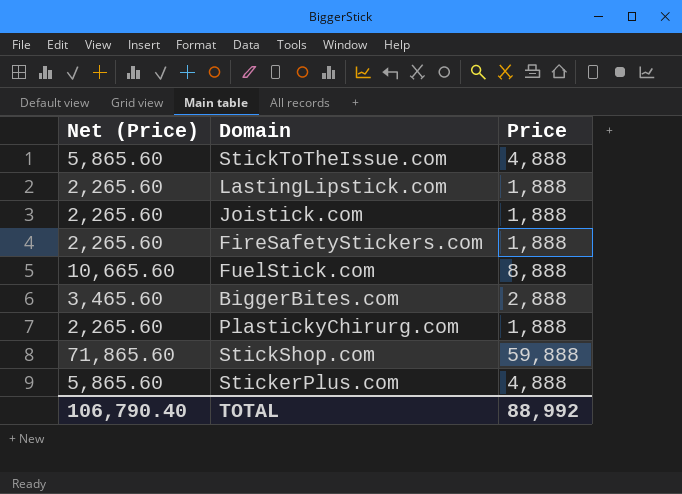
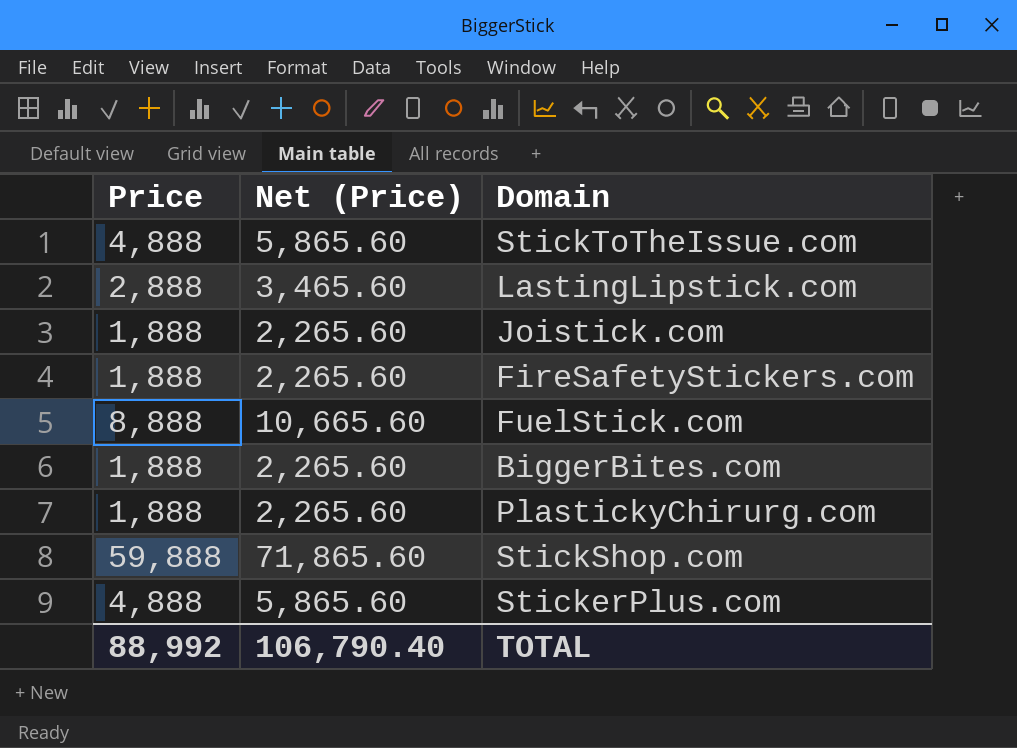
column Price | position: 3 -> 1
LastingLipstick.com | Price: 1,888 -> 2,888
LastingLipstick.com | Net (Price): 2,265.60 -> 3,465.60
BiggerBites.com | Price: 2,888 -> 1,888
BiggerBites.com | Net (Price): 3,465.60 -> 2,265.60

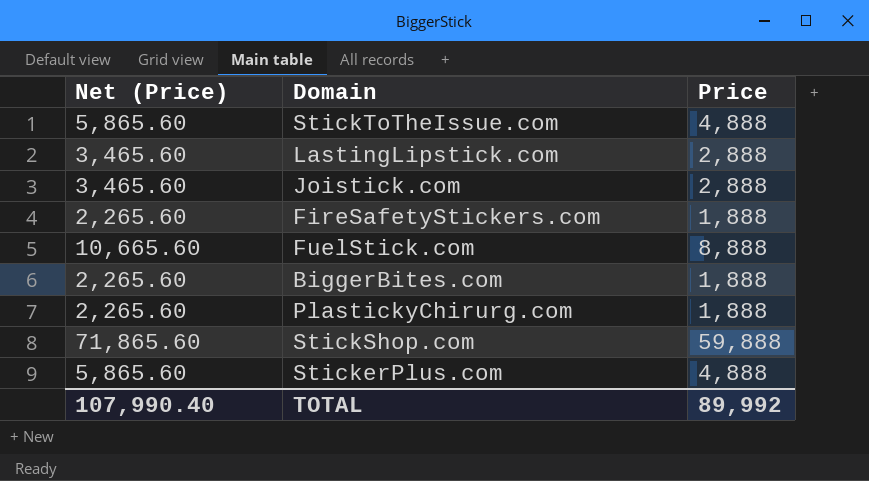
column Price | position: 1 -> 3
Joistick.com | Net (Price): 2,265.60 -> 3,465.60
Joistick.com | Price: 1,888 -> 2,888
TOTAL | Net (Price): 106,790.40 -> 107,990.40
TOTAL | Price: 88,992 -> 89,992

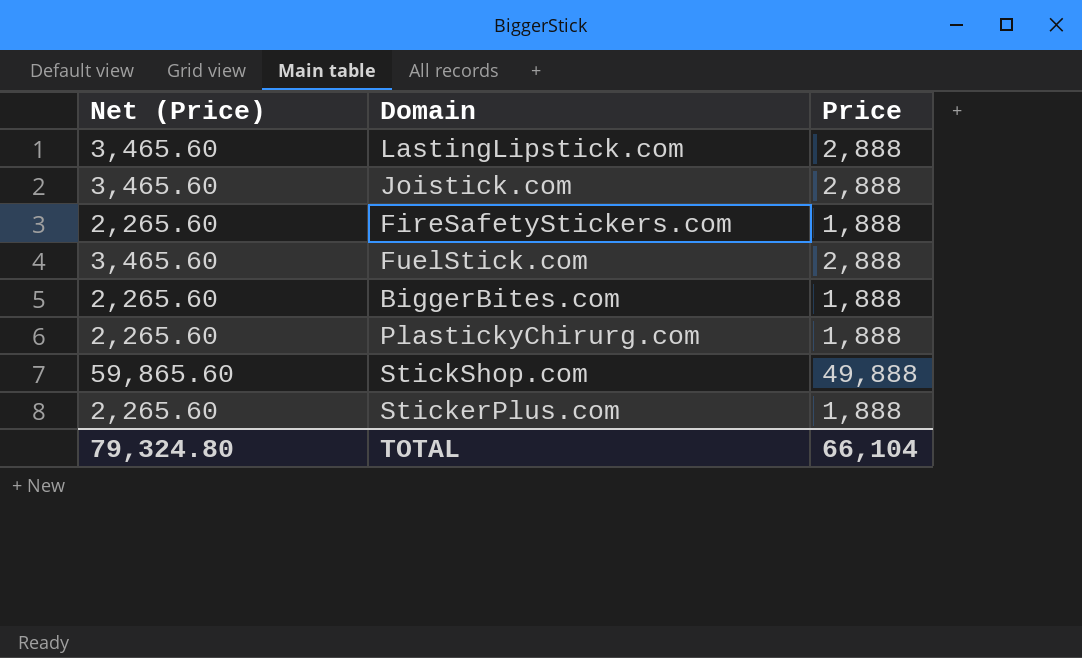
row StickToTheIssue.com: 5,865.60 | 4,888 -> none
FuelStick.com | Net (Price): 10,665.60 -> 3,465.60
FuelStick.com | Price: 8,888 -> 2,888
StickShop.com | Net (Price): 71,865.60 -> 59,865.60
StickShop.com | Price: 59,888 -> 49,888
StickerPlus.com | Net (Price): 5,865.60 -> 2,265.60
StickerPlus.com | Price: 4,888 -> 1,888
TOTAL | Net (Price): 107,990.40 -> 79,324.80
TOTAL | Price: 89,992 -> 66,104

